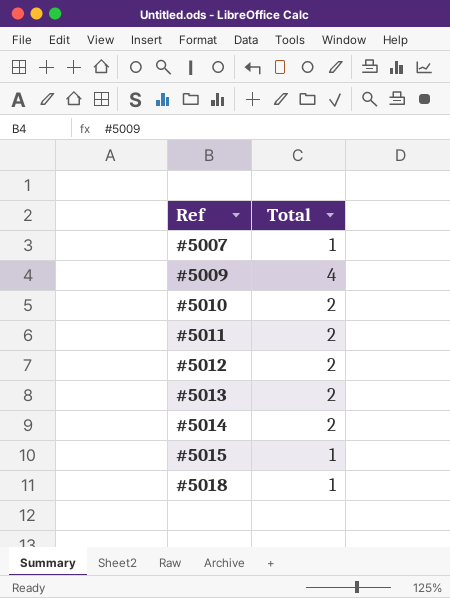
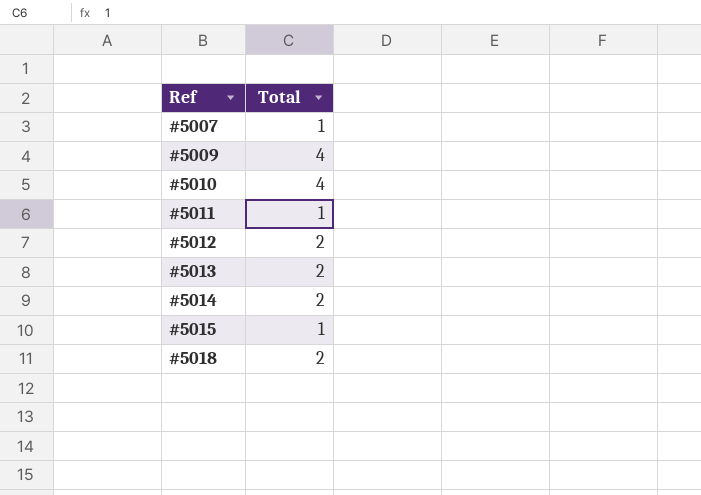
#5010 | Total: 2 -> 4
#5011 | Total: 2 -> 1
#5018 | Total: 1 -> 2

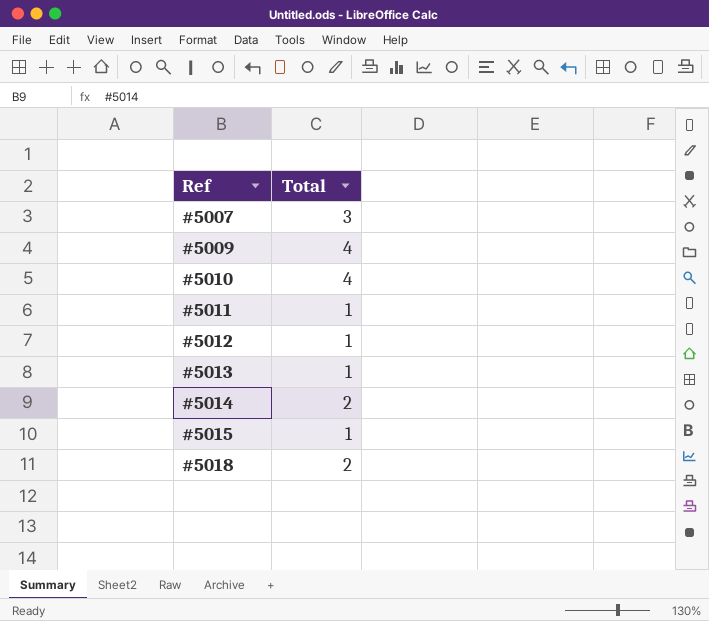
#5007 | Total: 1 -> 3
#5012 | Total: 2 -> 1
#5013 | Total: 2 -> 1

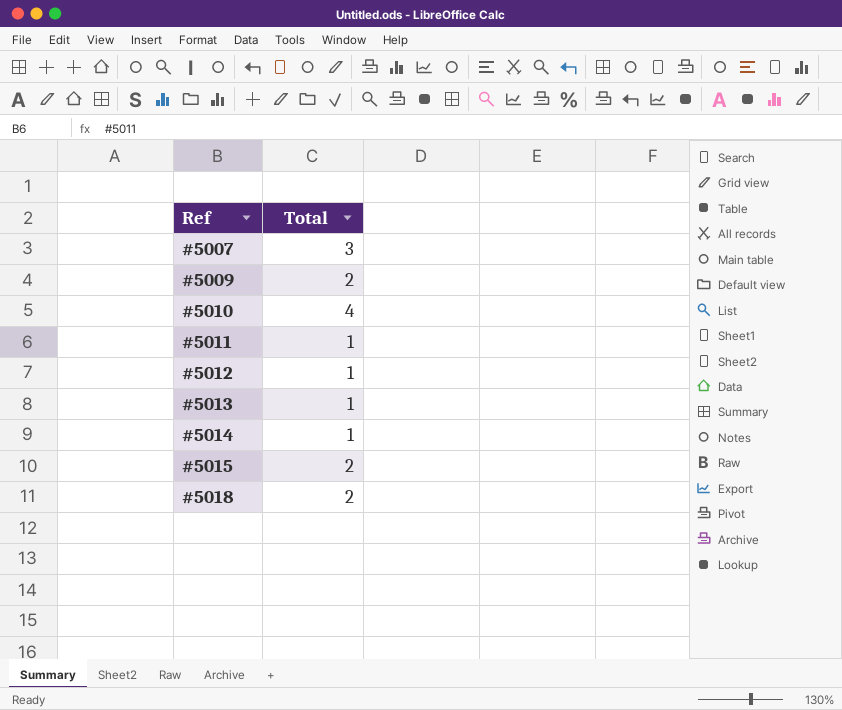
#5009 | Total: 4 -> 2
#5014 | Total: 2 -> 1
#5015 | Total: 1 -> 2

